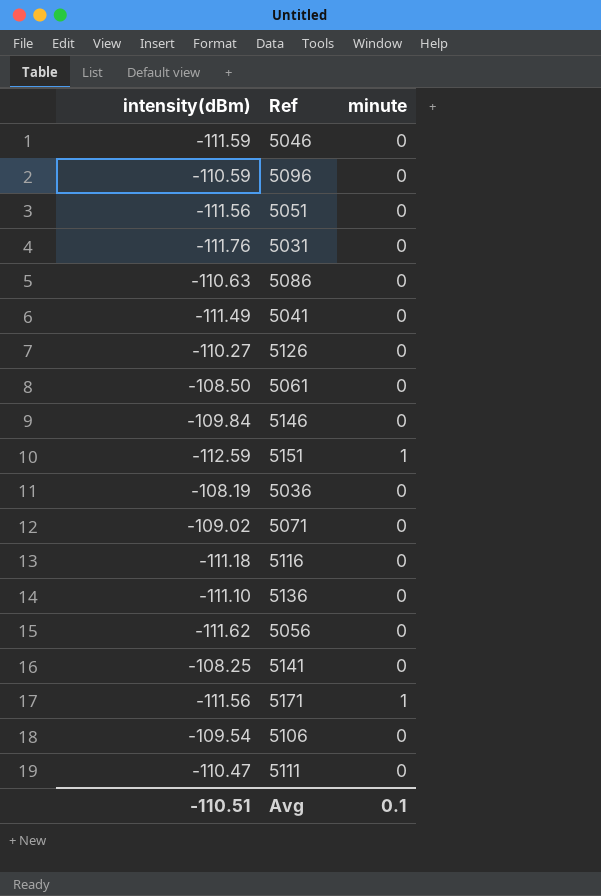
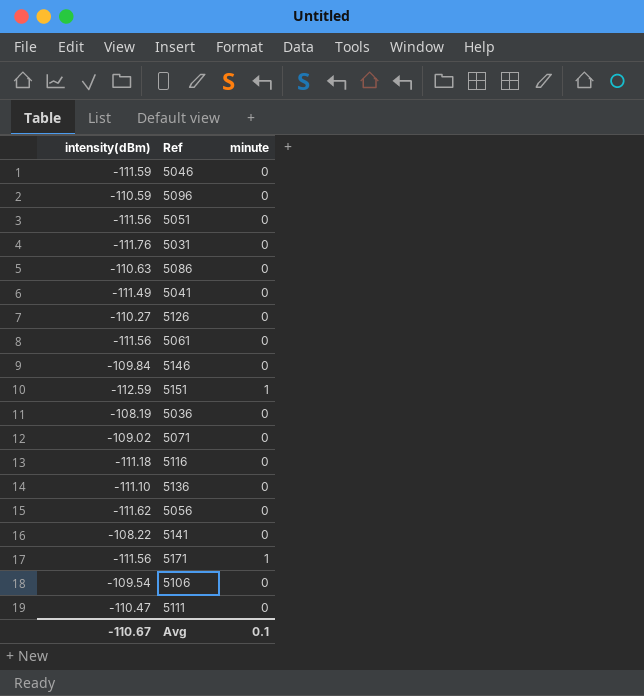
5061 | intensity(dBm): -108.50 -> -111.56
5141 | intensity(dBm): -108.25 -> -108.22
Avg | intensity(dBm): -110.51 -> -110.67

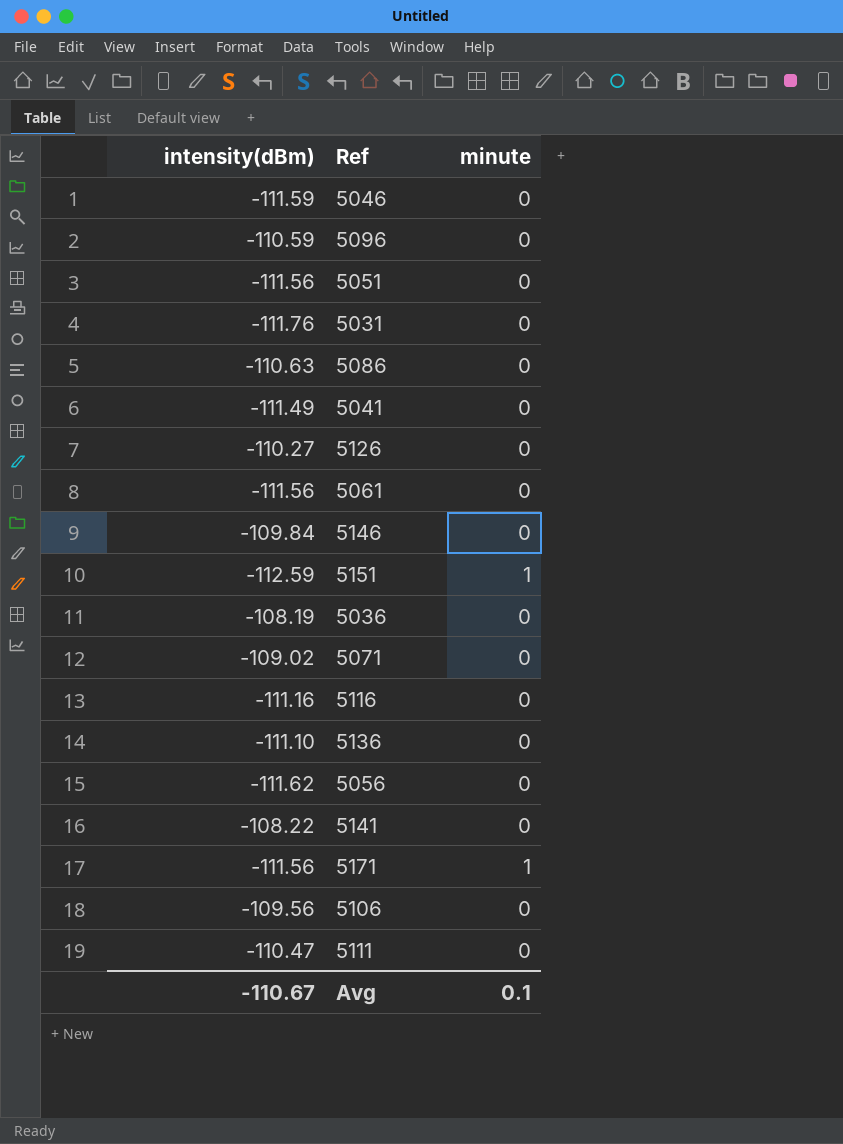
5116 | intensity(dBm): -111.18 -> -111.16
5106 | intensity(dBm): -109.54 -> -109.56

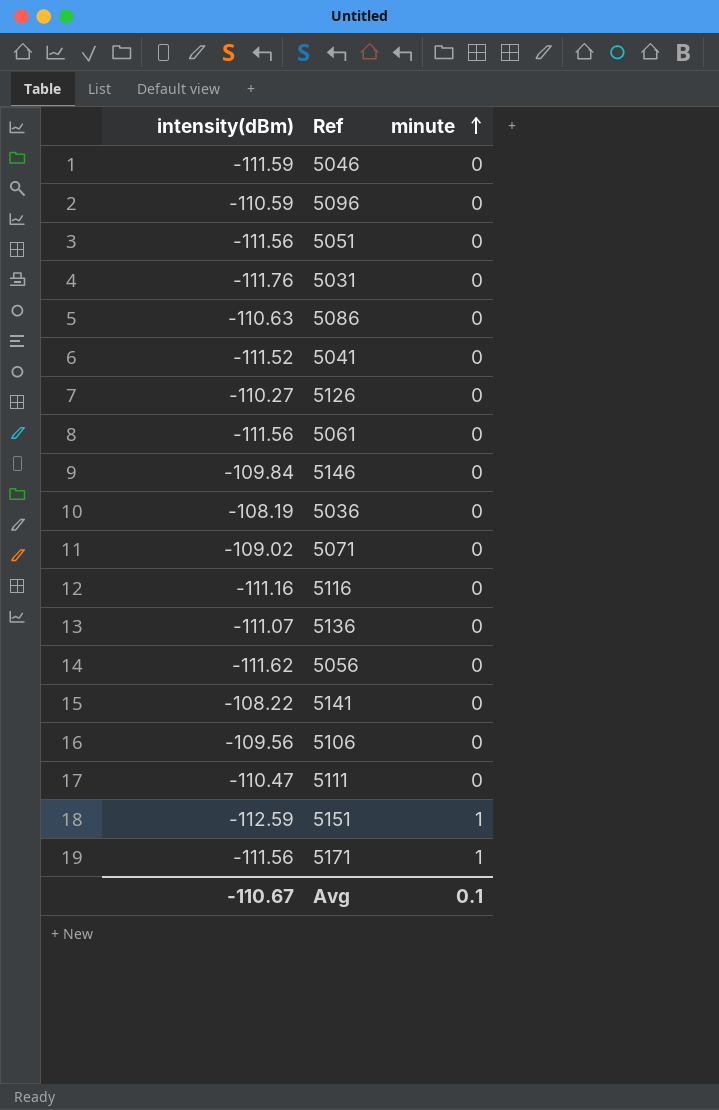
row order: none -> minute ascending
5041 | intensity(dBm): -111.49 -> -111.52
5136 | intensity(dBm): -111.10 -> -111.07

